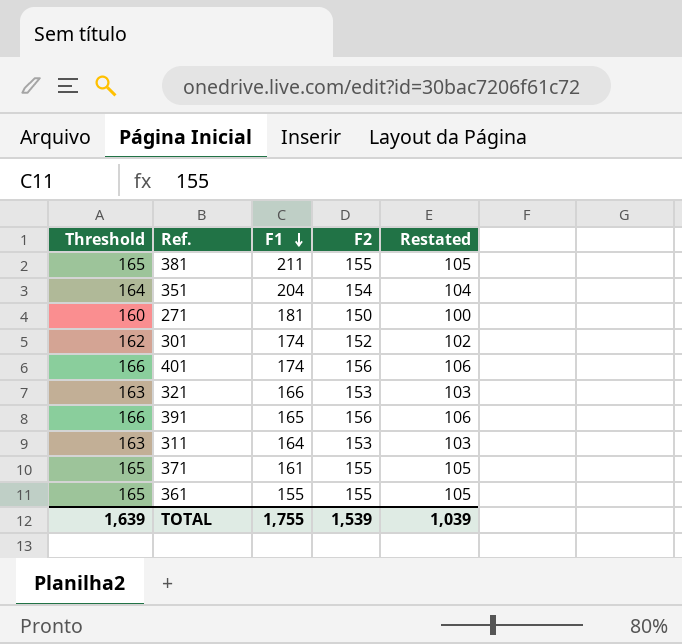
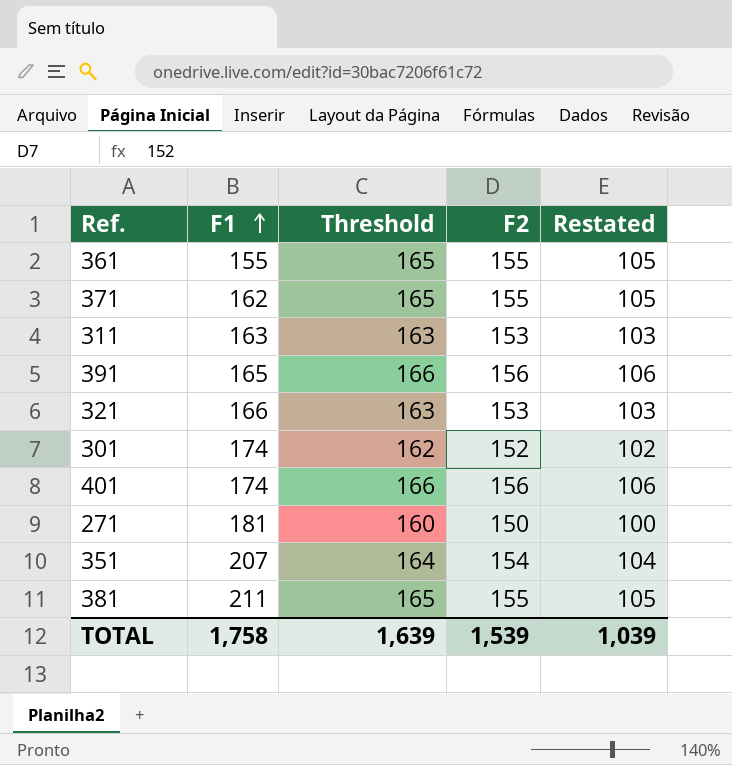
row order: F1 descending -> F1 ascending
column Threshold | position: 1 -> 3
371 | F1: 161 -> 162
311 | F1: 164 -> 163
351 | F1: 204 -> 207
TOTAL | F1: 1,755 -> 1,758

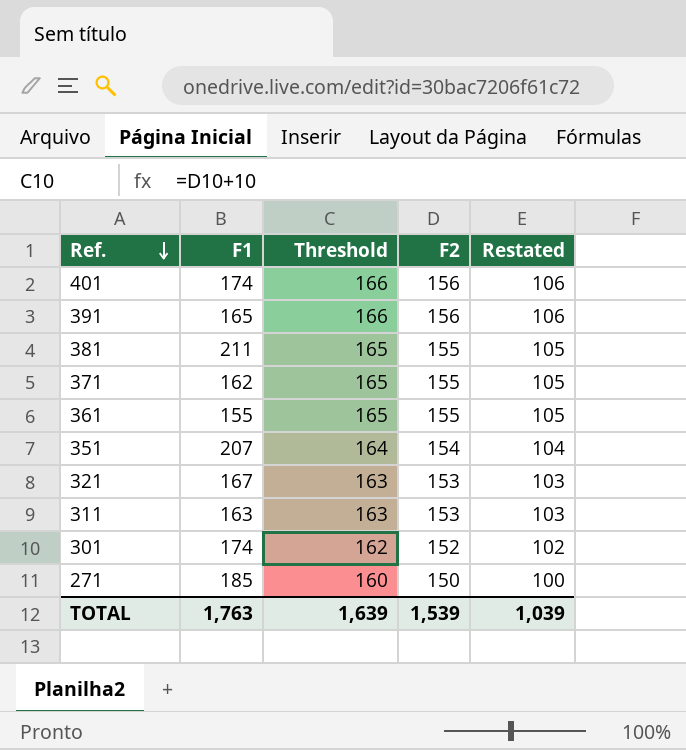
row order: F1 ascending -> Ref. descending
321 | F1: 166 -> 167
271 | F1: 181 -> 185
TOTAL | F1: 1,758 -> 1,763

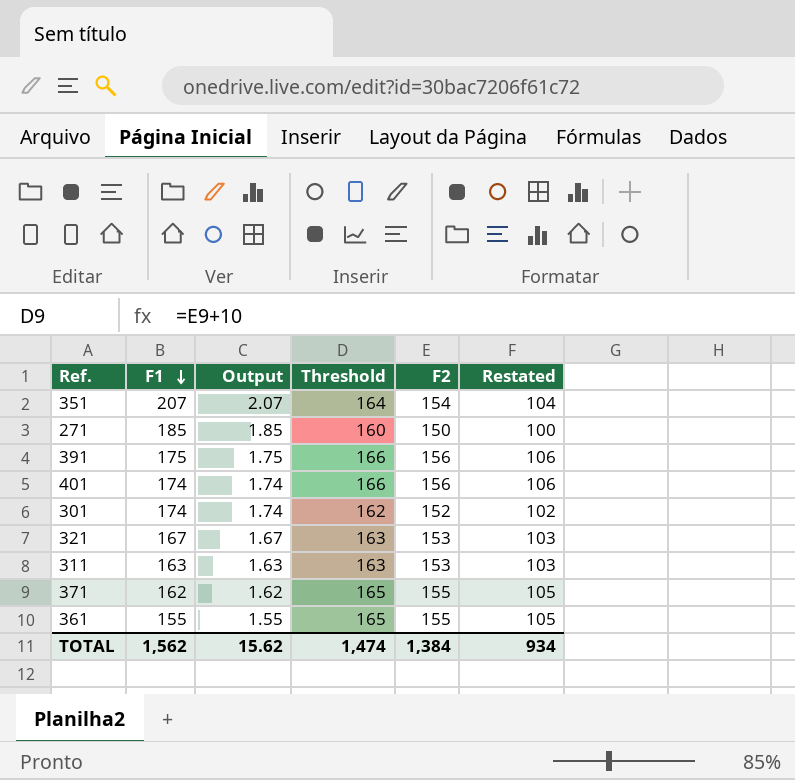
row order: Ref. descending -> F1 descending
column Output | formula: none -> [F1] * 0.01
row 381: 211 | 165 | 155 | 105 -> none
391 | F1: 165 -> 175
TOTAL | F1: 1,763 -> 1,562
TOTAL | Threshold: 1,639 -> 1,474
TOTAL | F2: 1,539 -> 1,384
TOTAL | Restated: 1,039 -> 934

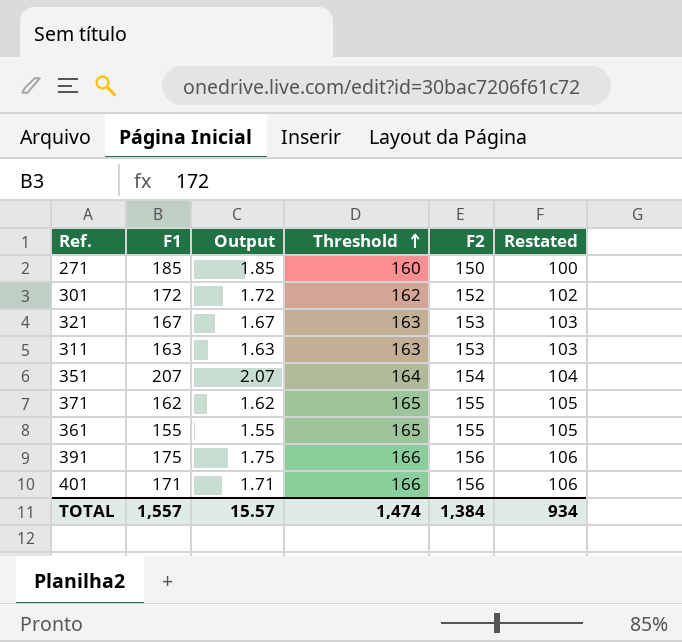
row order: F1 descending -> Threshold ascending
301 | F1: 174 -> 172
301 | Output: 1.74 -> 1.72
401 | F1: 174 -> 171
401 | Output: 1.74 -> 1.71
TOTAL | F1: 1,562 -> 1,557
TOTAL | Output: 15.62 -> 15.57

